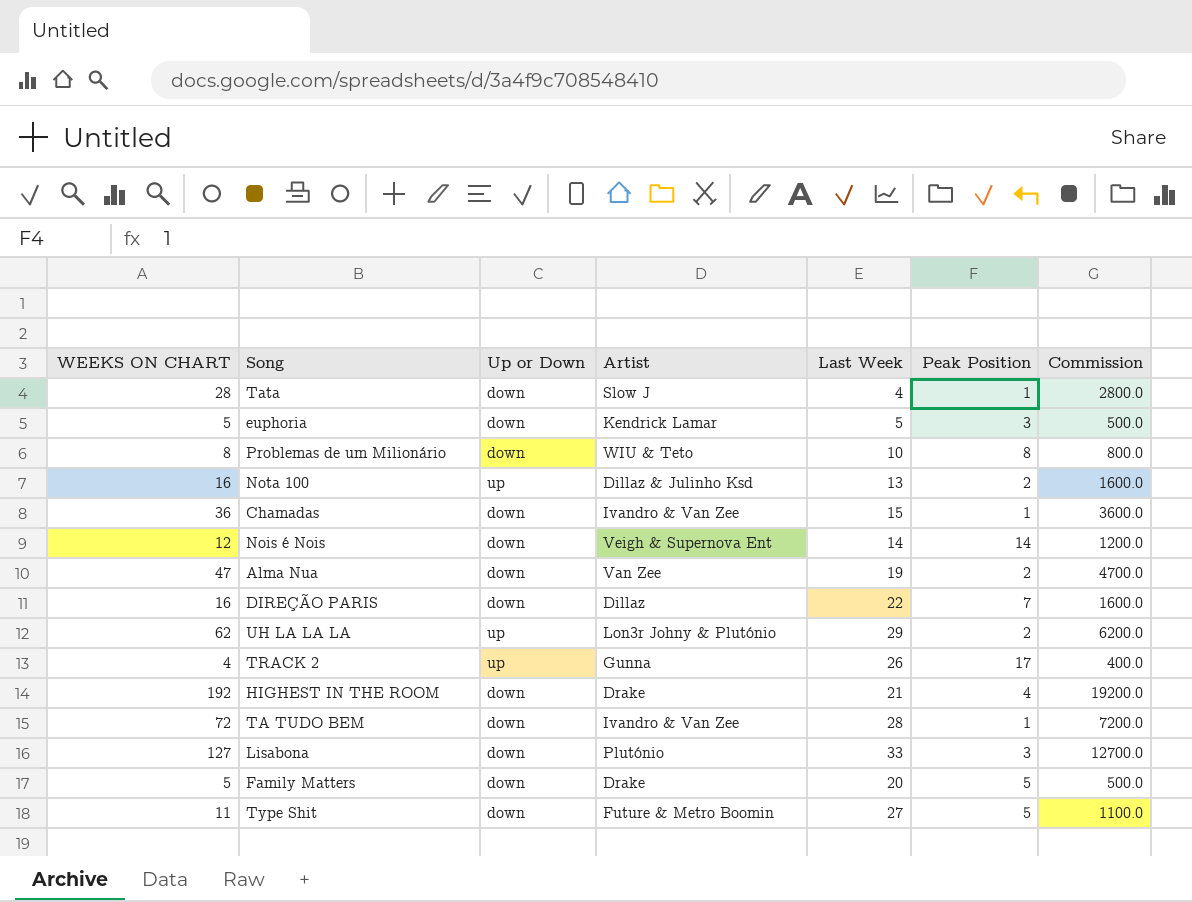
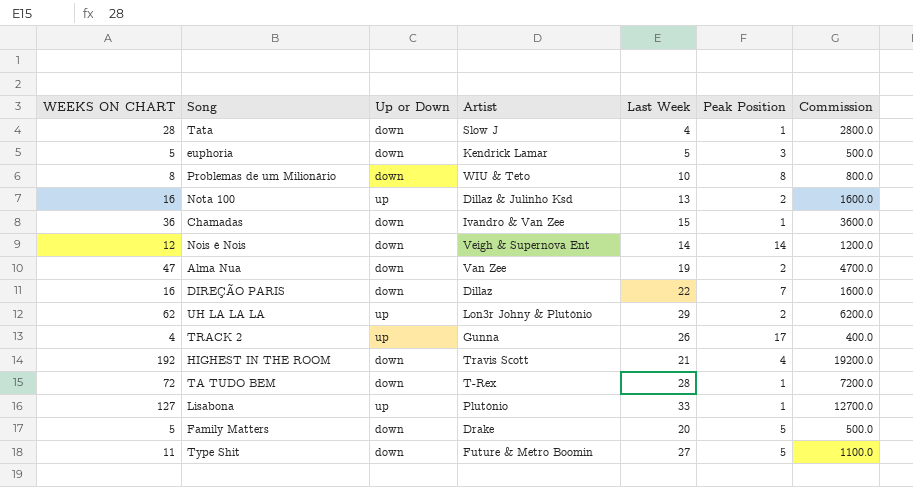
HIGHEST IN THE ROOM | Artist: Drake -> Travis Scott
TA TUDO BEM | Artist: Ivandro & Van Zee -> T-Rex
Lisabona | Up or Down: down -> up
Lisabona | Peak Position: 3 -> 1

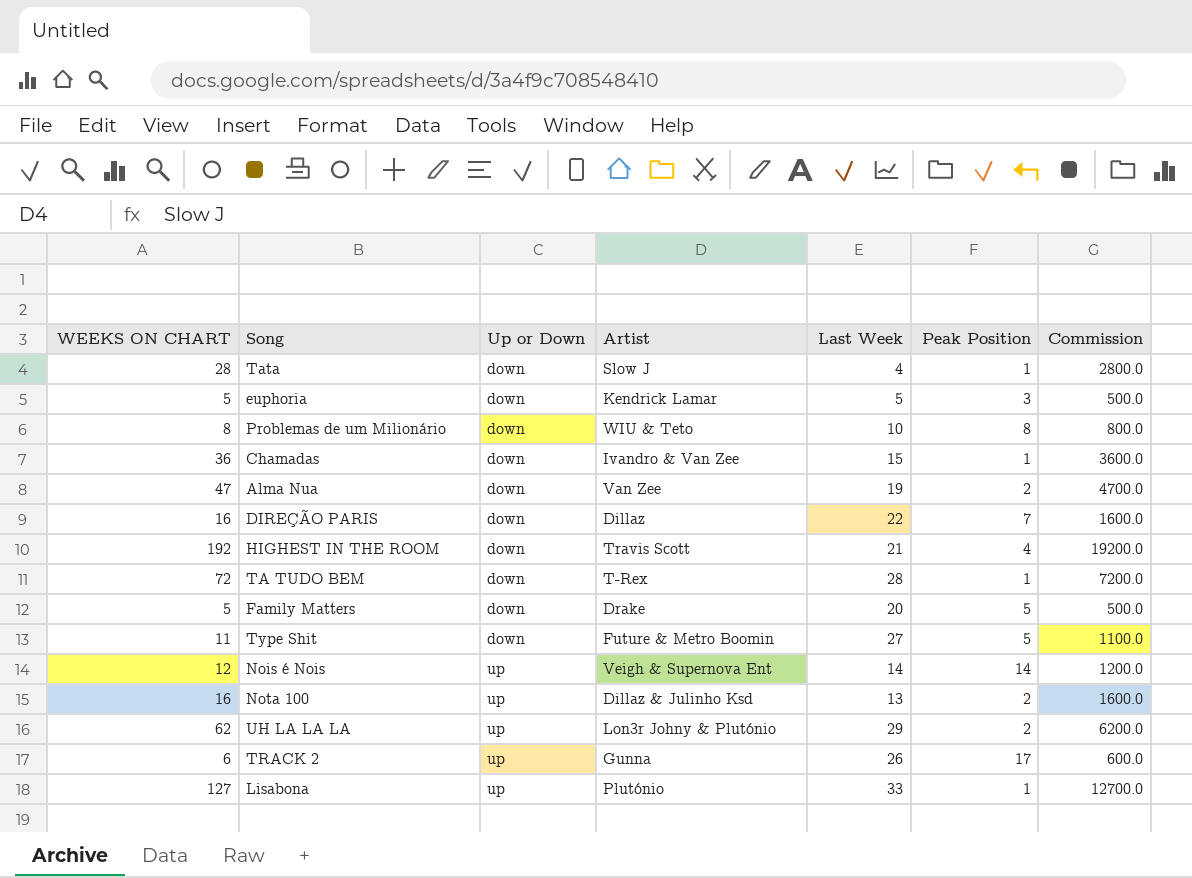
row order: none -> Up or Down ascending
Nois é Nois | Up or Down: down -> up
TRACK 2 | WEEKS ON CHART: 4 -> 6
TRACK 2 | Commission: 400.0 -> 600.0

